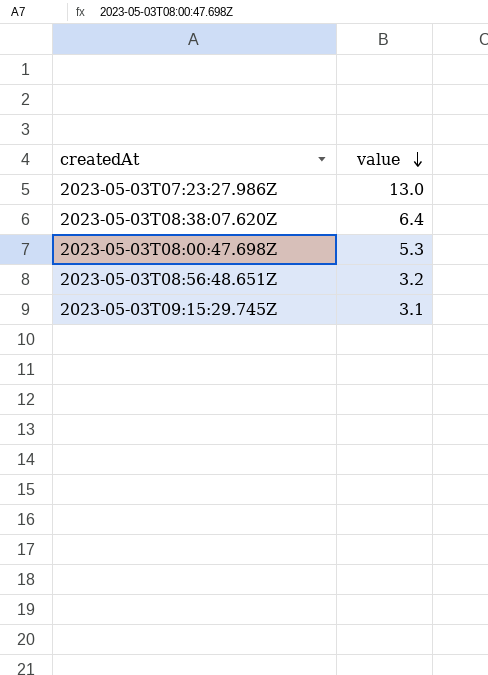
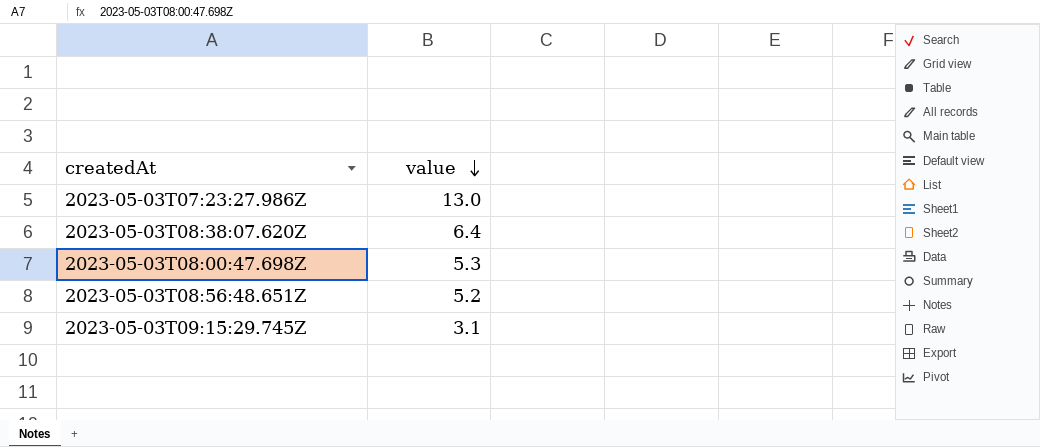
2023-05-03T08:56:48.651Z | value: 3.2 -> 5.2

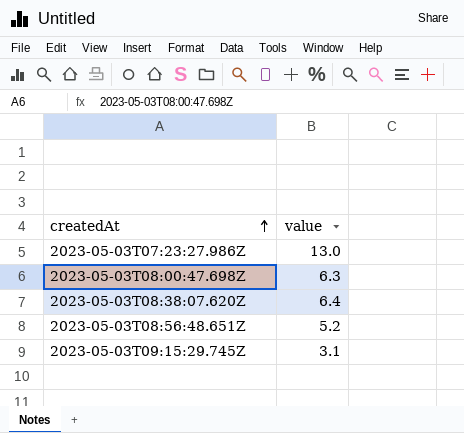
row order: value descending -> createdAt ascending
2023-05-03T08:00:47.698Z | value: 5.3 -> 6.3

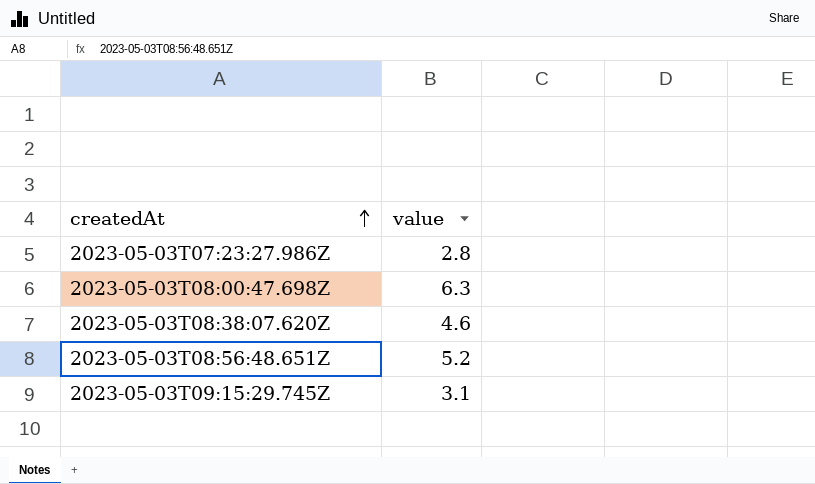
2023-05-03T07:23:27.986Z | value: 13.0 -> 2.8
2023-05-03T08:38:07.620Z | value: 6.4 -> 4.6

